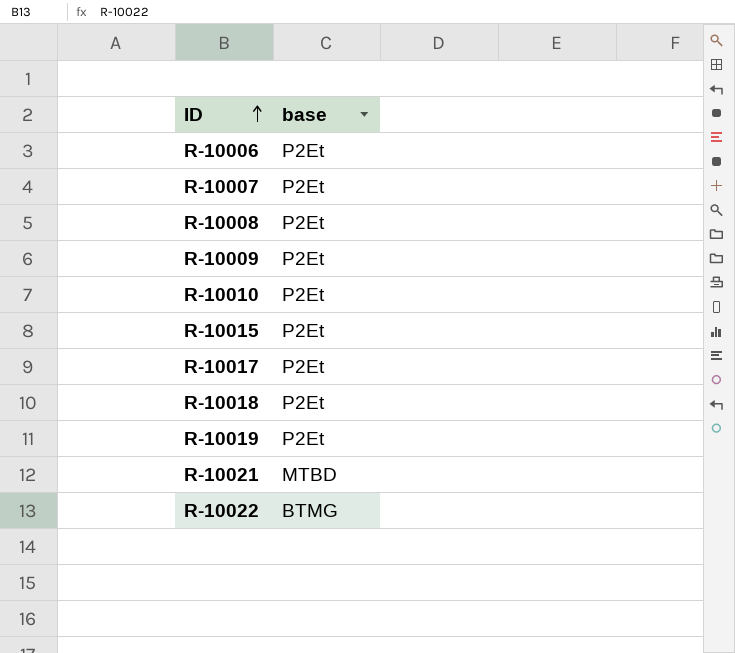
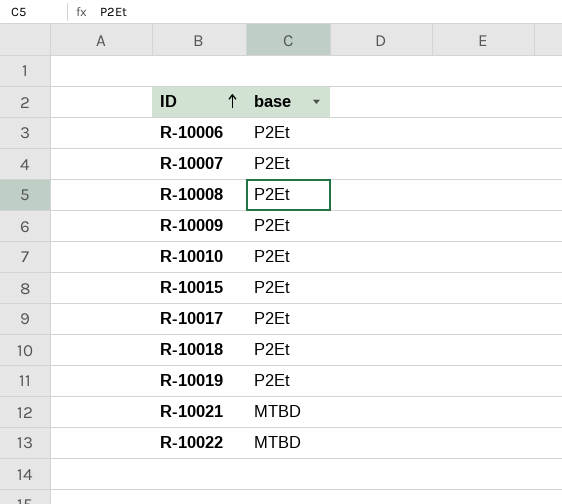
R-10022 | base: BTMG -> MTBD

